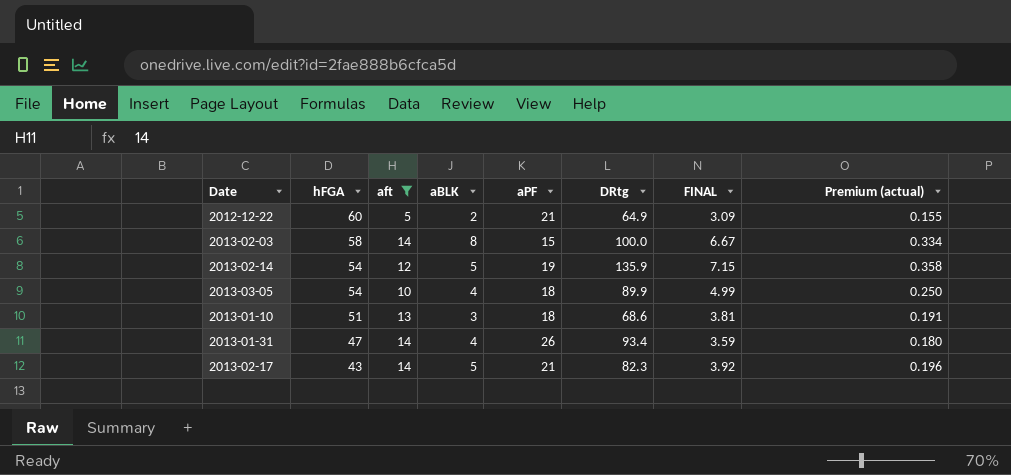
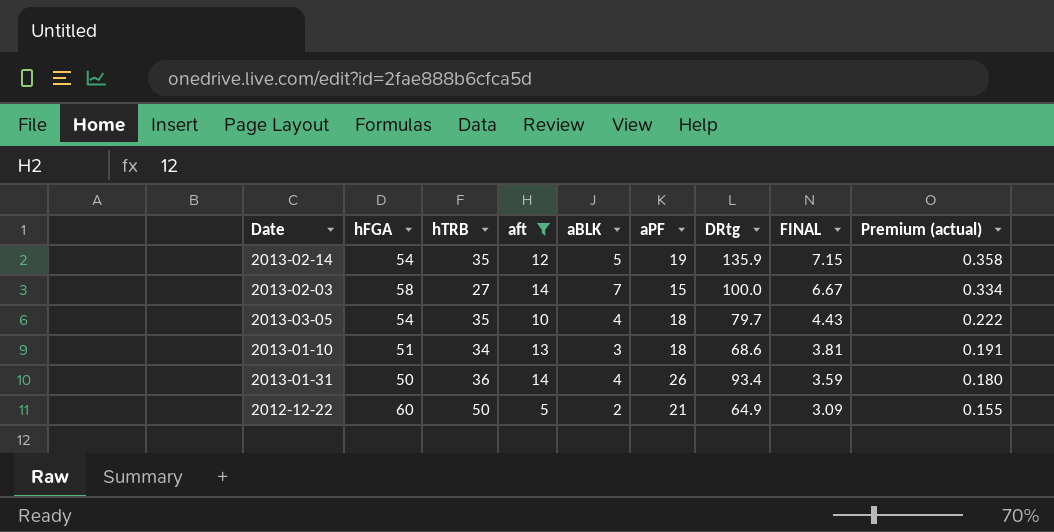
row order: hFGA descending -> FINAL descending
column hTRB | position: none -> 3
row 2013-02-17: 43 | 14 | 5 | 21 | 82.3 | 3.92 | 0.196 -> none
2013-02-03 | aBLK: 8 -> 7
2013-03-05 | DRtg: 89.9 -> 79.7
2013-03-05 | FINAL: 4.99 -> 4.43
2013-03-05 | Premium (actual): 0.250 -> 0.222
2013-01-31 | hFGA: 47 -> 50

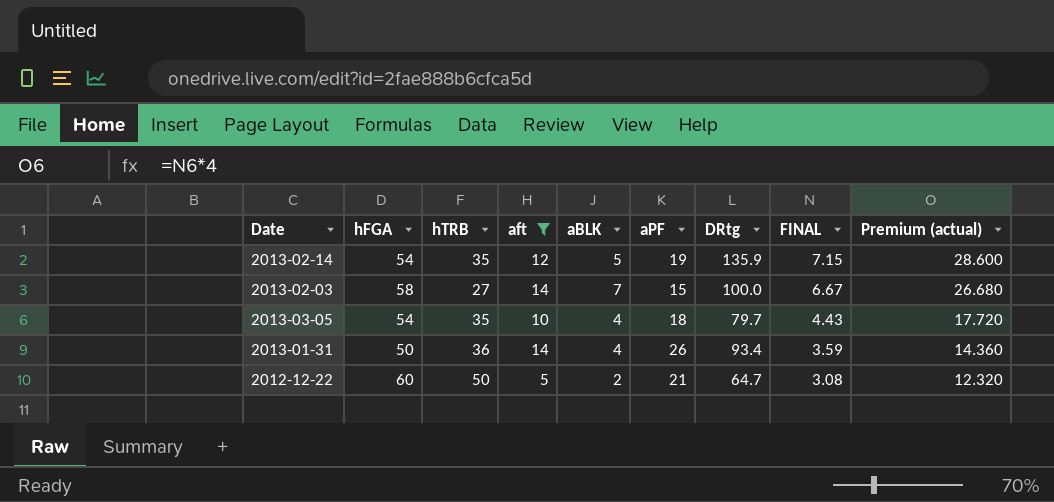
column Premium (actual) | formula: [FINAL] * 0.05 -> [FINAL] * 4
row 2013-01-10: 51 | 34 | 13 | 3 | 18 | 68.6 | 3.81 | 0.191 -> none
2012-12-22 | DRtg: 64.9 -> 64.7
2012-12-22 | FINAL: 3.09 -> 3.08

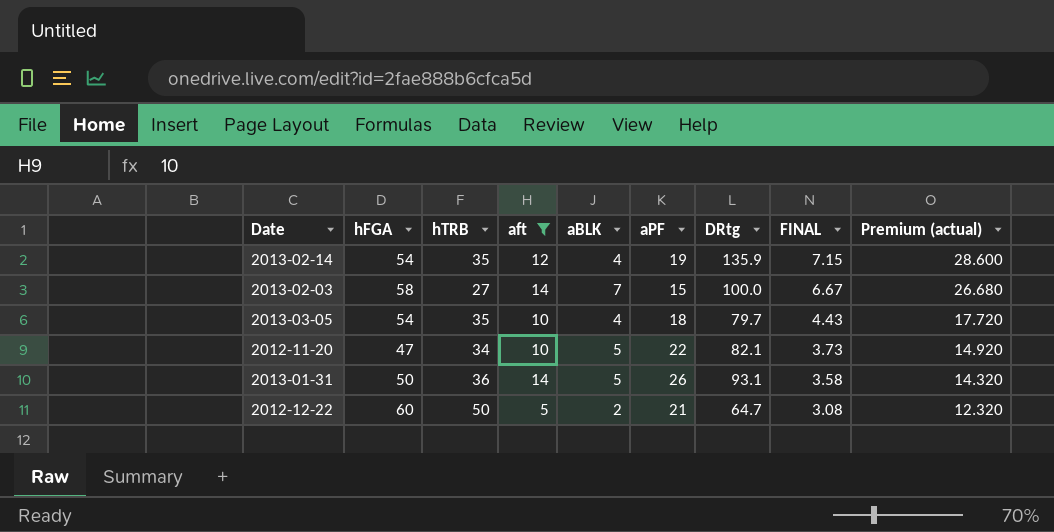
2013-02-14 | aBLK: 5 -> 4
row 2012-11-20: none -> 47 | 34 | 10 | 5 | 22 | 82.1 | 3.73 | 14.920
2013-01-31 | aBLK: 4 -> 5
2013-01-31 | DRtg: 93.4 -> 93.1
2013-01-31 | FINAL: 3.59 -> 3.58
2013-01-31 | Premium (actual): 14.360 -> 14.320

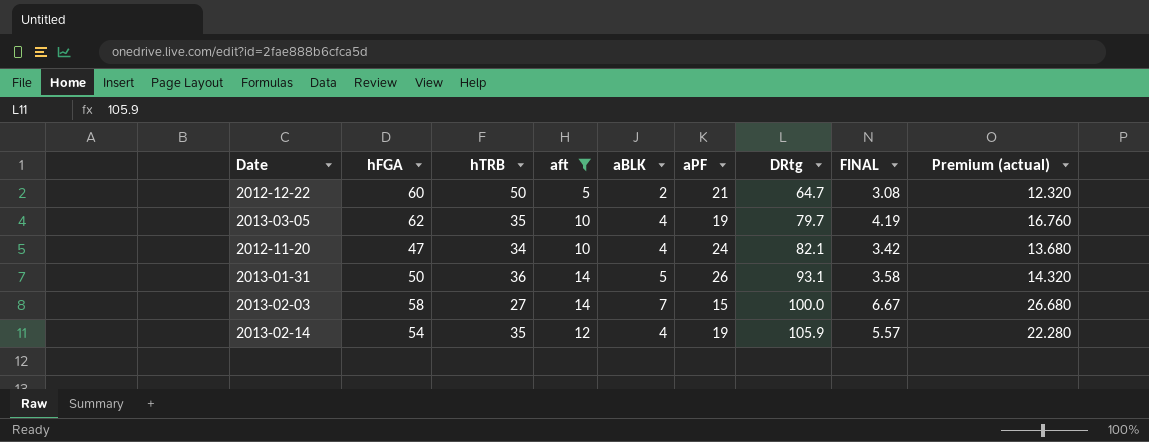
row order: FINAL descending -> DRtg ascending
2013-03-05 | hFGA: 54 -> 62
2013-03-05 | aPF: 18 -> 19
2013-03-05 | FINAL: 4.43 -> 4.19
2013-03-05 | Premium (actual): 17.720 -> 16.760
2012-11-20 | aBLK: 5 -> 4
2012-11-20 | aPF: 22 -> 24
2012-11-20 | FINAL: 3.73 -> 3.42
2012-11-20 | Premium (actual): 14.920 -> 13.680
2013-02-14 | DRtg: 135.9 -> 105.9
2013-02-14 | FINAL: 7.15 -> 5.57
2013-02-14 | Premium (actual): 28.600 -> 22.280

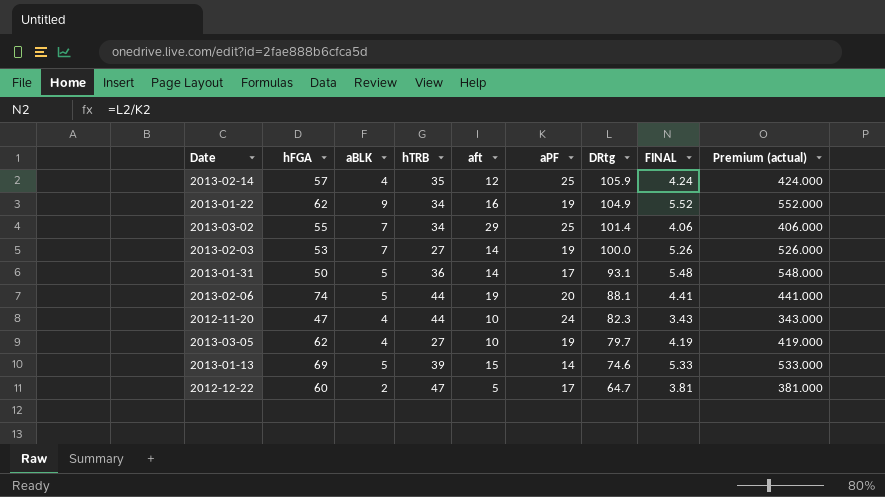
filter: aft <= 14 -> none
row order: DRtg ascending -> DRtg descending
column aBLK | position: 5 -> 3
column Premium (actual) | formula: [FINAL] * 4 -> [FINAL] * 100
2013-02-14 | hFGA: 54 -> 57
2013-02-14 | aPF: 19 -> 25
2013-02-14 | FINAL: 5.57 -> 4.24
2013-02-03 | hFGA: 58 -> 53
2013-02-03 | aPF: 15 -> 19
2013-02-03 | FINAL: 6.67 -> 5.26
2013-01-31 | aPF: 26 -> 17
2013-01-31 | FINAL: 3.58 -> 5.48
2012-11-20 | hTRB: 34 -> 44
2012-11-20 | DRtg: 82.1 -> 82.3
2012-11-20 | FINAL: 3.42 -> 3.43
2013-03-05 | hTRB: 35 -> 27
2012-12-22 | hTRB: 50 -> 47
2012-12-22 | aPF: 21 -> 17
2012-12-22 | FINAL: 3.08 -> 3.81

